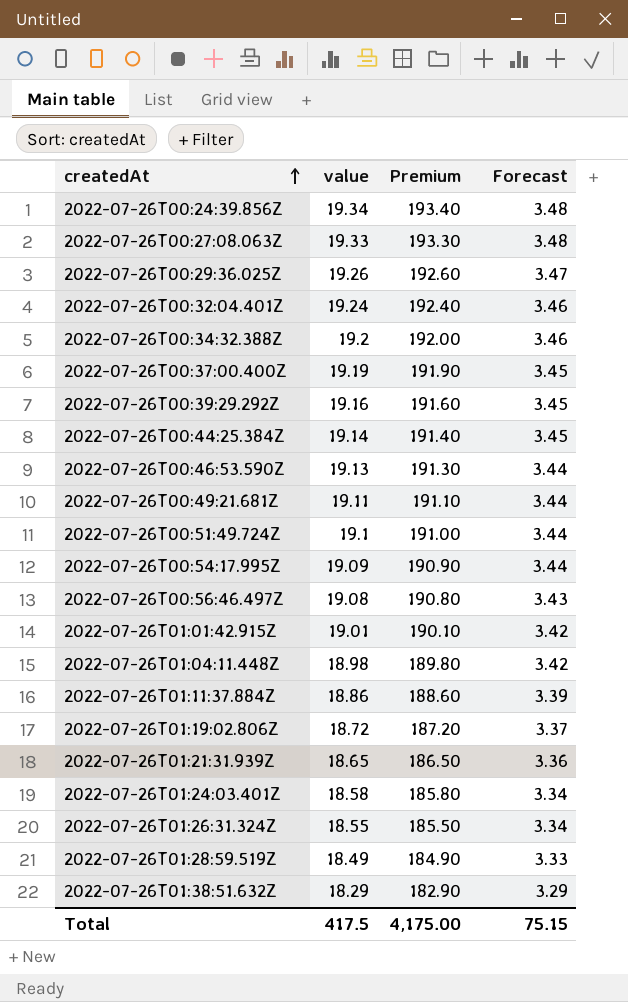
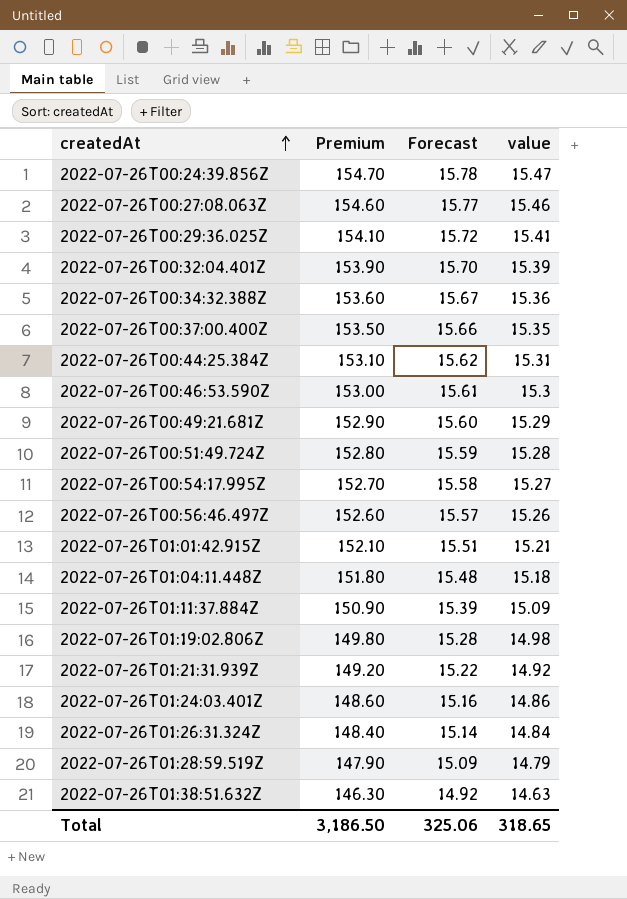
column Forecast | formula: [value] * 0.18 -> [value] * 1.02
column value | position: 2 -> 4
row 2022-07-26T00:39:29.292Z: 19.16 | 191.60 | 3.45 -> none
2022-07-26T00:24:39.856Z | Premium: 193.40 -> 154.70
2022-07-26T00:24:39.856Z | value: 19.34 -> 15.47
2022-07-26T00:27:08.063Z | Premium: 193.30 -> 154.60
2022-07-26T00:27:08.063Z | value: 19.33 -> 15.46
2022-07-26T00:29:36.025Z | Premium: 192.60 -> 154.10
2022-07-26T00:29:36.025Z | value: 19.26 -> 15.41
2022-07-26T00:32:04.401Z | Premium: 192.40 -> 153.90
2022-07-26T00:32:04.401Z | value: 19.24 -> 15.39
2022-07-26T00:34:32.388Z | Premium: 192.00 -> 153.60
2022-07-26T00:34:32.388Z | value: 19.2 -> 15.36
2022-07-26T00:37:00.400Z | Premium: 191.90 -> 153.50
2022-07-26T00:37:00.400Z | value: 19.19 -> 15.35
2022-07-26T00:44:25.384Z | Premium: 191.40 -> 153.10
2022-07-26T00:44:25.384Z | value: 19.14 -> 15.31
2022-07-26T00:46:53.590Z | Premium: 191.30 -> 153.00
2022-07-26T00:46:53.590Z | value: 19.13 -> 15.3
2022-07-26T00:49:21.681Z | Premium: 191.10 -> 152.90
2022-07-26T00:49:21.681Z | value: 19.11 -> 15.29
2022-07-26T00:51:49.724Z | Premium: 191.00 -> 152.80
2022-07-26T00:51:49.724Z | value: 19.1 -> 15.28
2022-07-26T00:54:17.995Z | Premium: 190.90 -> 152.70
2022-07-26T00:54:17.995Z | value: 19.09 -> 15.27
2022-07-26T00:56:46.497Z | Premium: 190.80 -> 152.60
2022-07-26T00:56:46.497Z | value: 19.08 -> 15.26
2022-07-26T01:01:42.915Z | Premium: 190.10 -> 152.10
2022-07-26T01:01:42.915Z | value: 19.01 -> 15.21
2022-07-26T01:04:11.448Z | Premium: 189.80 -> 151.80
2022-07-26T01:04:11.448Z | value: 18.98 -> 15.18
2022-07-26T01:11:37.884Z | Premium: 188.60 -> 150.90
2022-07-26T01:11:37.884Z | value: 18.86 -> 15.09
2022-07-26T01:19:02.806Z | Premium: 187.20 -> 149.80
2022-07-26T01:19:02.806Z | value: 18.72 -> 14.98
2022-07-26T01:21:31.939Z | Premium: 186.50 -> 149.20
2022-07-26T01:21:31.939Z | value: 18.65 -> 14.92
2022-07-26T01:24:03.401Z | Premium: 185.80 -> 148.60
2022-07-26T01:24:03.401Z | value: 18.58 -> 14.86
2022-07-26T01:26:31.324Z | Premium: 185.50 -> 148.40
2022-07-26T01:26:31.324Z | value: 18.55 -> 14.84
2022-07-26T01:28:59.519Z | Premium: 184.90 -> 147.90
2022-07-26T01:28:59.519Z | value: 18.49 -> 14.79
2022-07-26T01:38:51.632Z | Premium: 182.90 -> 146.30
2022-07-26T01:38:51.632Z | value: 18.29 -> 14.63
Total | Premium: 4,175.00 -> 3,186.50
Total | Forecast: 75.15 -> 325.06
Total | value: 417.5 -> 318.65

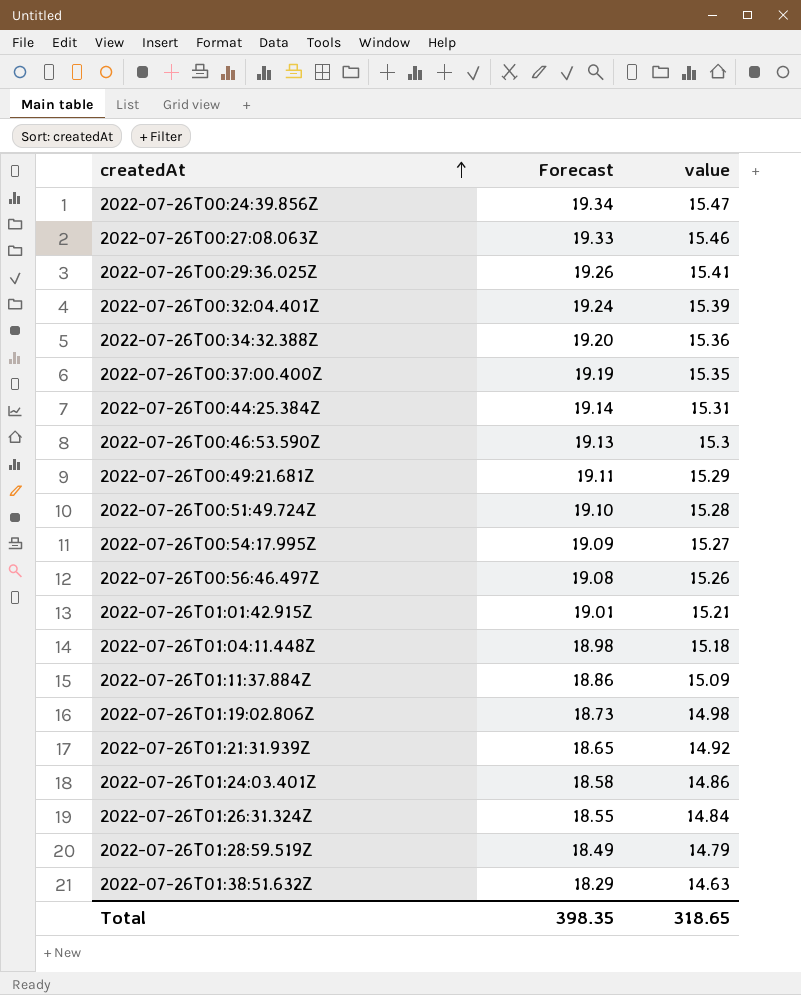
column Premium | formula: [value] * 10 -> none
column Forecast | formula: [value] * 1.02 -> [value] * 1.25
Total | Forecast: 325.06 -> 398.35

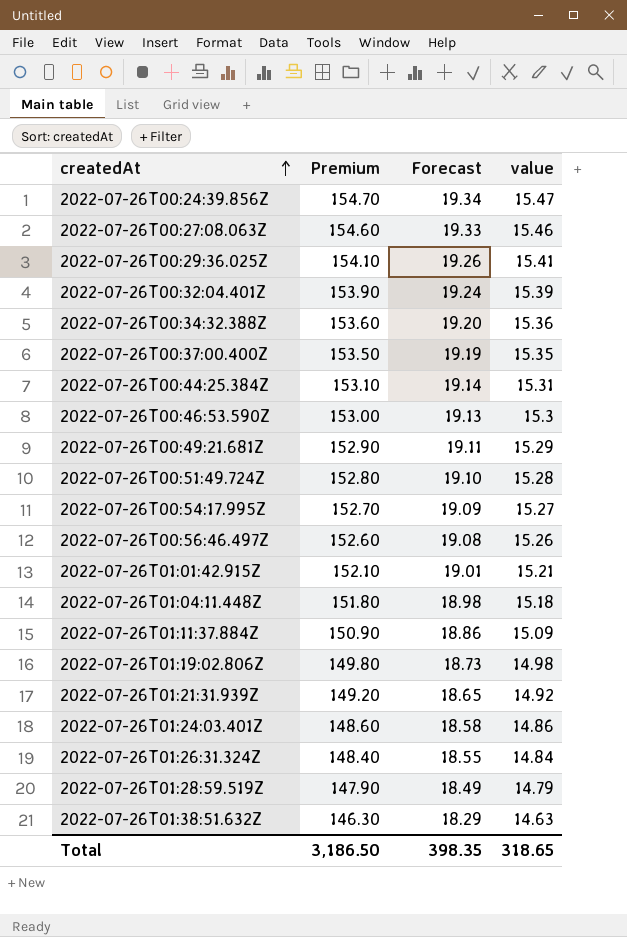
column Premium | formula: none -> [value] * 10

